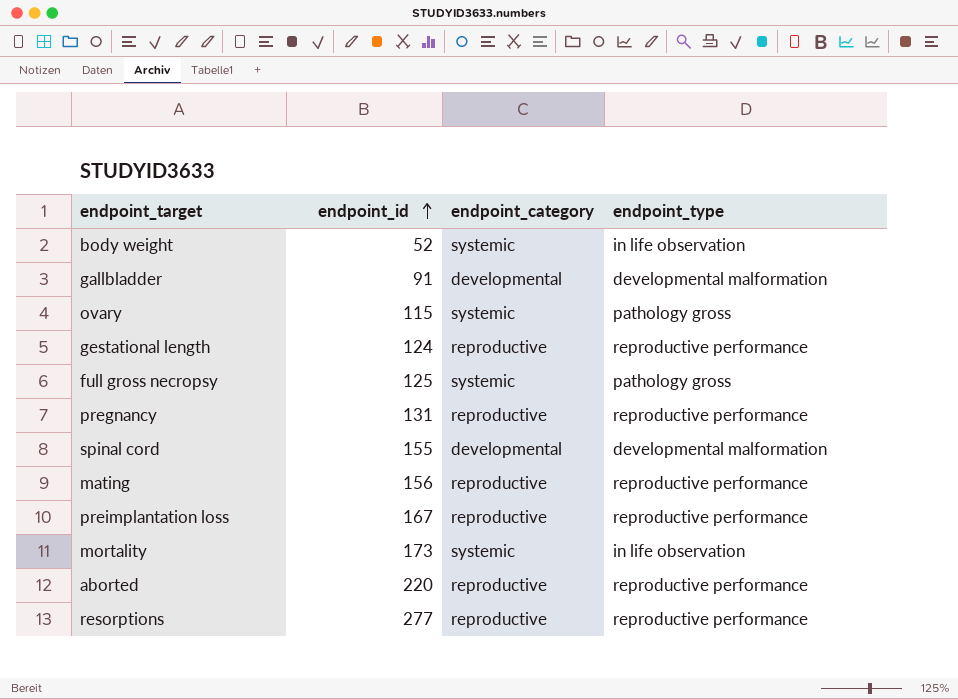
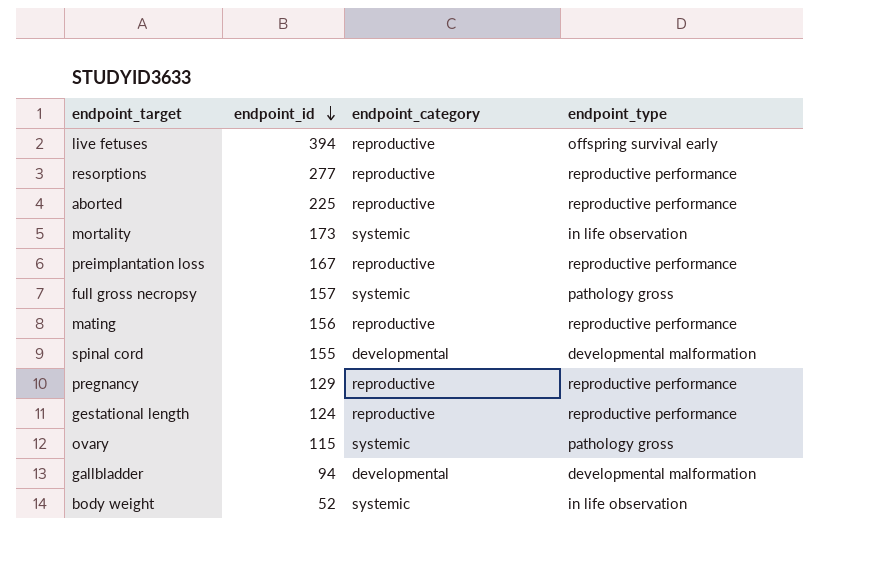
row order: endpoint_id ascending -> endpoint_id descending
row live fetuses: none -> 394 | reproductive | offspring survival early
aborted | endpoint_id: 220 -> 225
full gross necropsy | endpoint_id: 125 -> 157
pregnancy | endpoint_id: 131 -> 129
gallbladder | endpoint_id: 91 -> 94

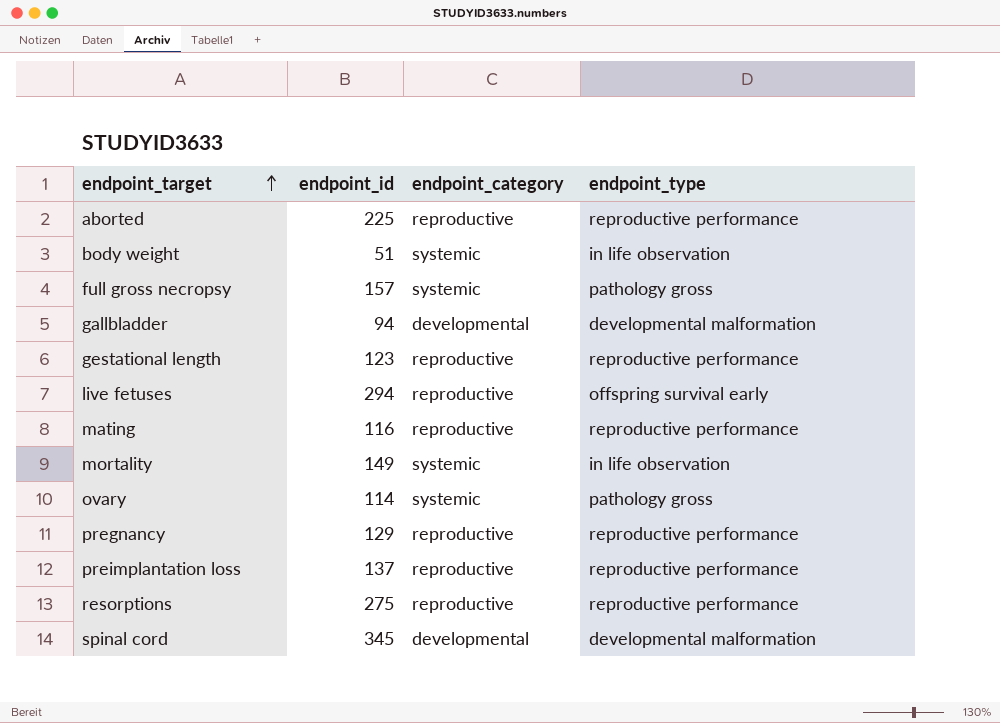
row order: endpoint_id descending -> endpoint_target ascending
body weight | endpoint_id: 52 -> 51
gestational length | endpoint_id: 124 -> 123
live fetuses | endpoint_id: 394 -> 294
mating | endpoint_id: 156 -> 116
mortality | endpoint_id: 173 -> 149
ovary | endpoint_id: 115 -> 114
preimplantation loss | endpoint_id: 167 -> 137
resorptions | endpoint_id: 277 -> 275
spinal cord | endpoint_id: 155 -> 345

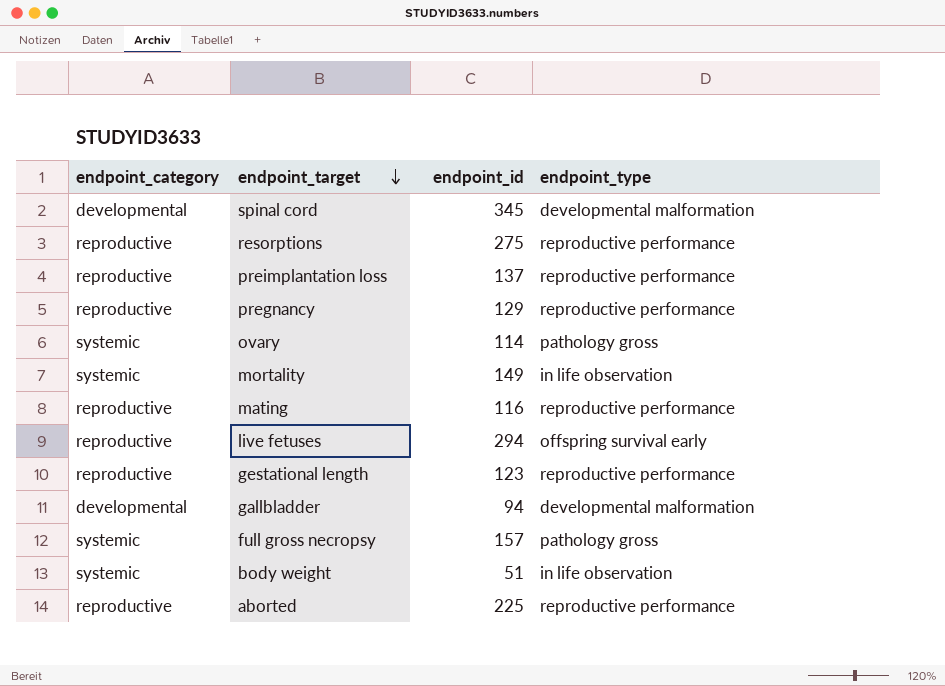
row order: endpoint_target ascending -> endpoint_target descending
column endpoint_category | position: 3 -> 1

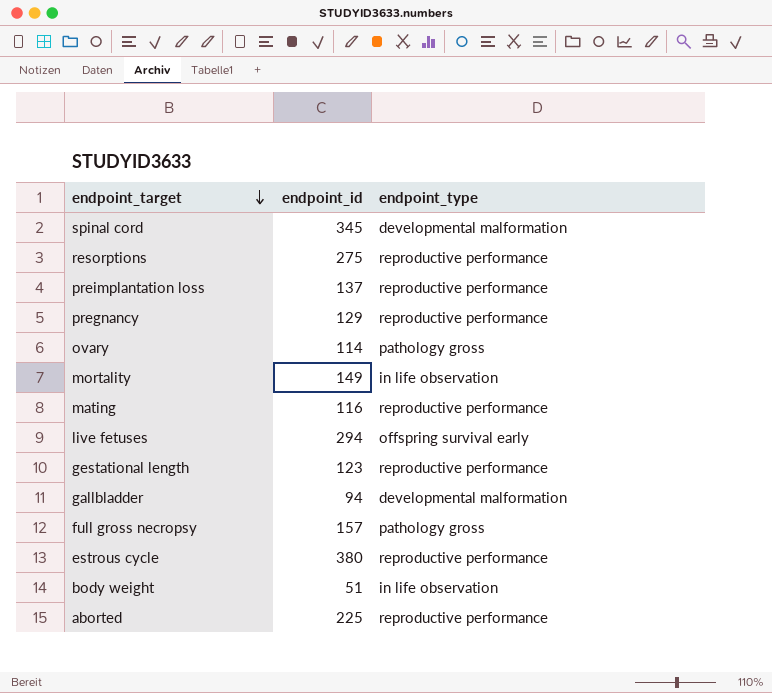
column endpoint_category | position: 1 -> none
row estrous cycle: none -> 380 | reproductive performance

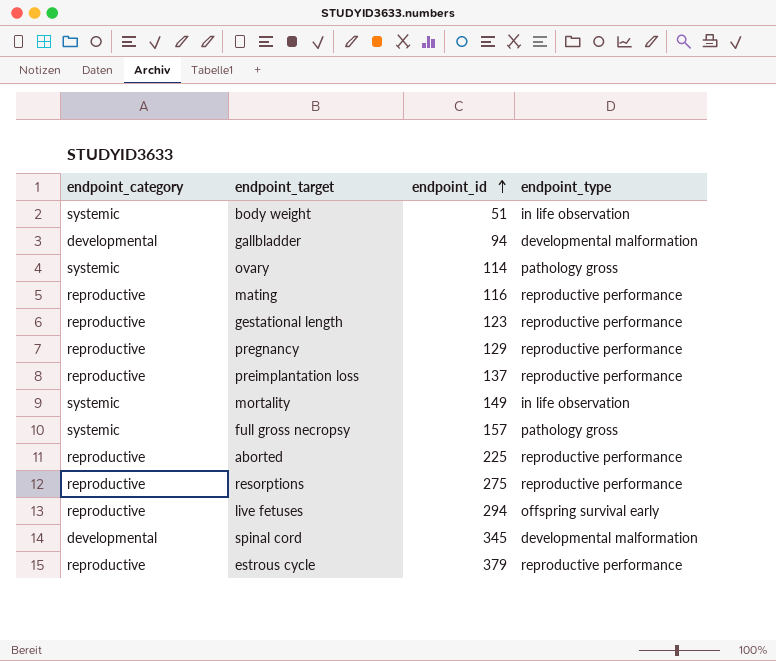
row order: endpoint_target descending -> endpoint_id ascending
column endpoint_category | position: none -> 1
estrous cycle | endpoint_id: 380 -> 379

